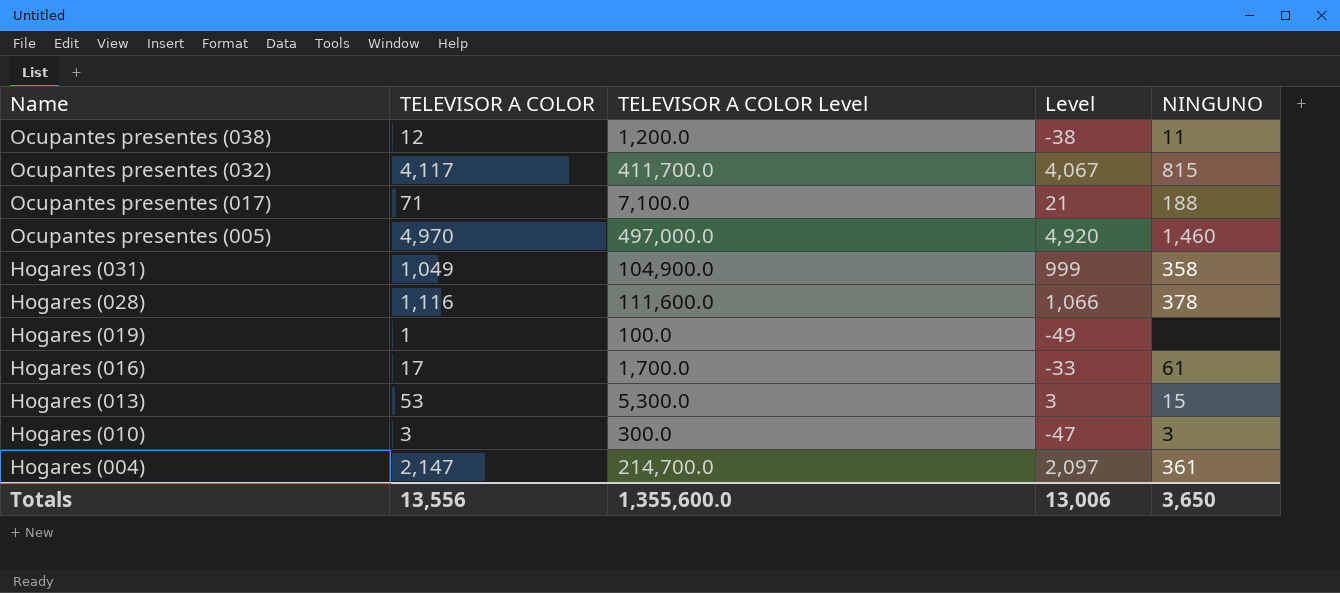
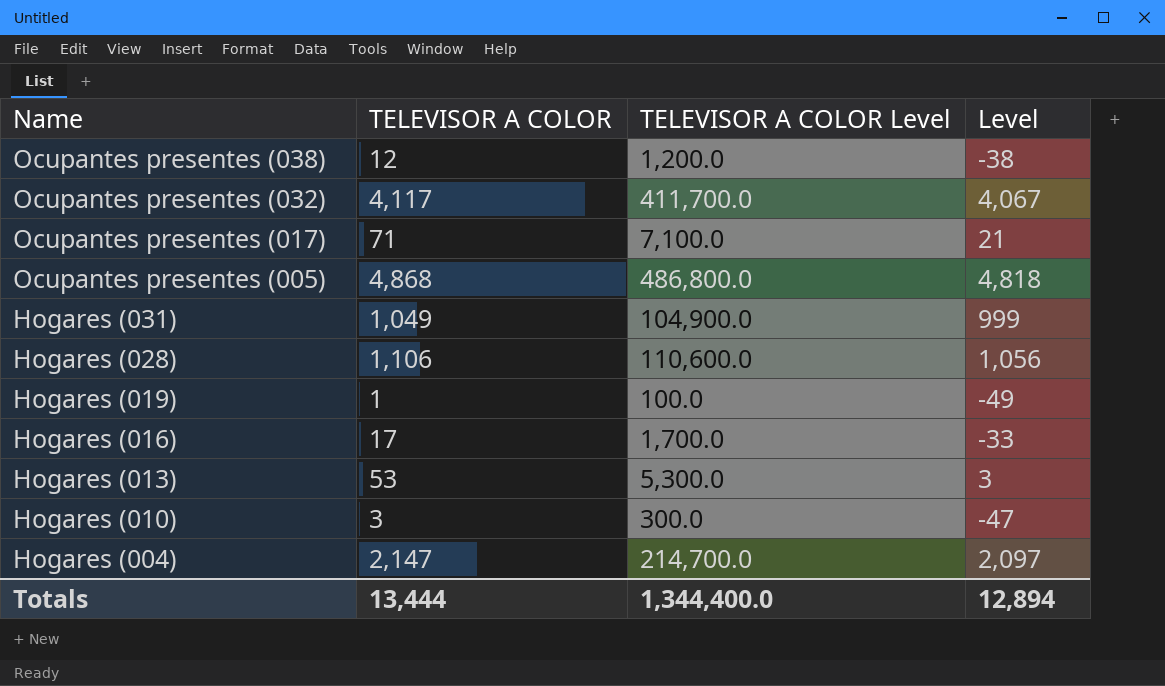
column NINGUNO | position: 5 -> none
Ocupantes presentes (005) | TELEVISOR A COLOR: 4,970 -> 4,868
Ocupantes presentes (005) | TELEVISOR A COLOR Level: 497,000.0 -> 486,800.0
Ocupantes presentes (005) | Level: 4,920 -> 4,818
Hogares (028) | TELEVISOR A COLOR: 1,116 -> 1,106
Hogares (028) | TELEVISOR A COLOR Level: 111,600.0 -> 110,600.0
Hogares (028) | Level: 1,066 -> 1,056
Totals | TELEVISOR A COLOR: 13,556 -> 13,444
Totals | TELEVISOR A COLOR Level: 1,355,600.0 -> 1,344,400.0
Totals | Level: 13,006 -> 12,894

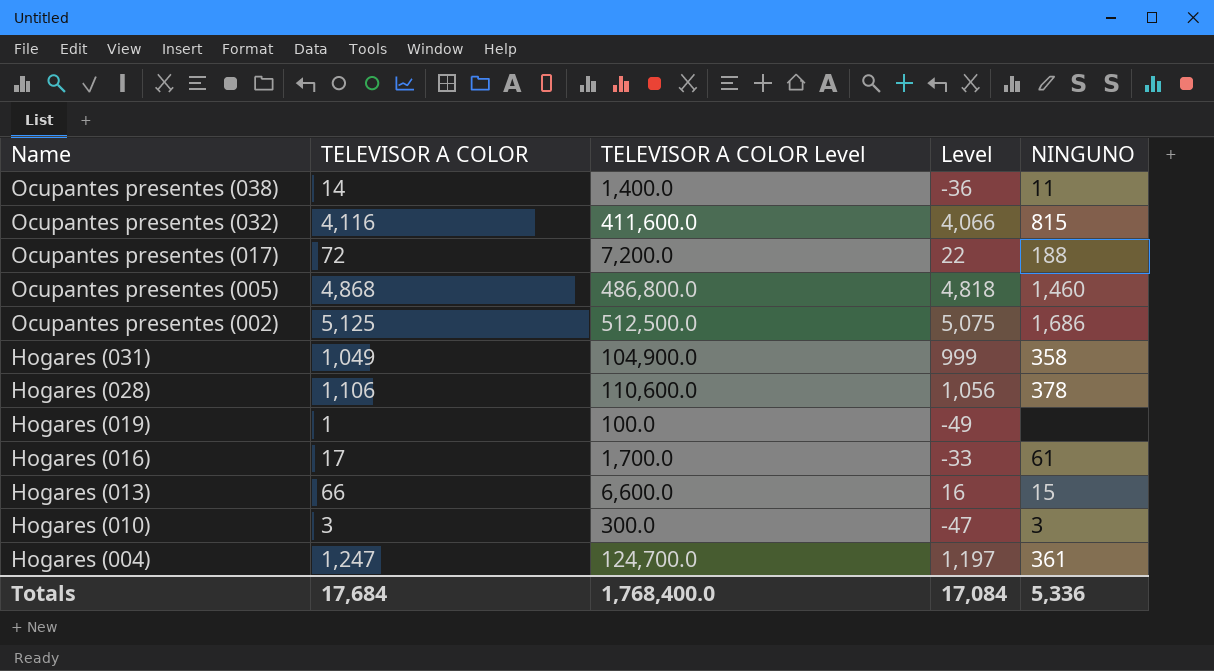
column NINGUNO | position: none -> 5
Ocupantes presentes (038) | TELEVISOR A COLOR: 12 -> 14
Ocupantes presentes (038) | TELEVISOR A COLOR Level: 1,200.0 -> 1,400.0
Ocupantes presentes (038) | Level: -38 -> -36
Ocupantes presentes (032) | TELEVISOR A COLOR: 4,117 -> 4,116
Ocupantes presentes (032) | TELEVISOR A COLOR Level: 411,700.0 -> 411,600.0
Ocupantes presentes (032) | Level: 4,067 -> 4,066
Ocupantes presentes (017) | TELEVISOR A COLOR: 71 -> 72
Ocupantes presentes (017) | TELEVISOR A COLOR Level: 7,100.0 -> 7,200.0
Ocupantes presentes (017) | Level: 21 -> 22
row Ocupantes presentes (002): none -> 5,125 | 512,500.0 | 5,075 | 1,686
Hogares (013) | TELEVISOR A COLOR: 53 -> 66
Hogares (013) | TELEVISOR A COLOR Level: 5,300.0 -> 6,600.0
Hogares (013) | Level: 3 -> 16
Hogares (004) | TELEVISOR A COLOR: 2,147 -> 1,247
Hogares (004) | TELEVISOR A COLOR Level: 214,700.0 -> 124,700.0
Hogares (004) | Level: 2,097 -> 1,197
Totals | TELEVISOR A COLOR: 13,444 -> 17,684
Totals | TELEVISOR A COLOR Level: 1,344,400.0 -> 1,768,400.0
Totals | Level: 12,894 -> 17,084

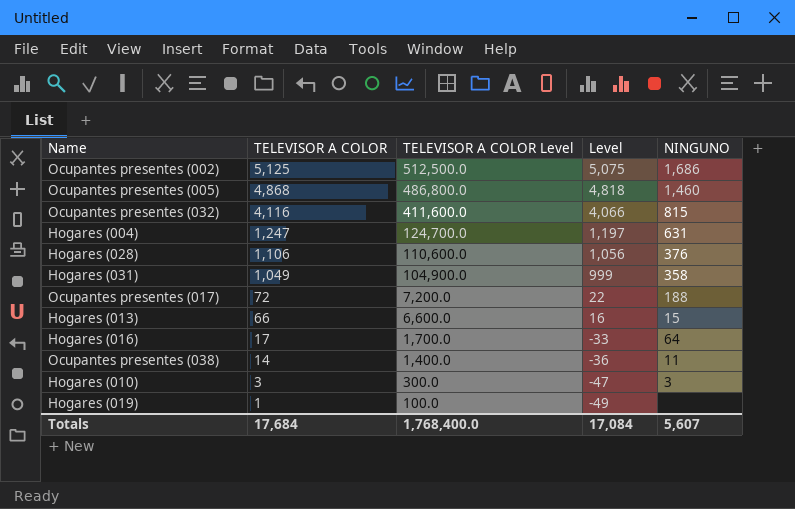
row order: Name descending -> TELEVISOR A COLOR descending
Hogares (004) | NINGUNO: 361 -> 631
Hogares (028) | NINGUNO: 378 -> 376
Hogares (016) | NINGUNO: 61 -> 64
Totals | NINGUNO: 5,336 -> 5,607

